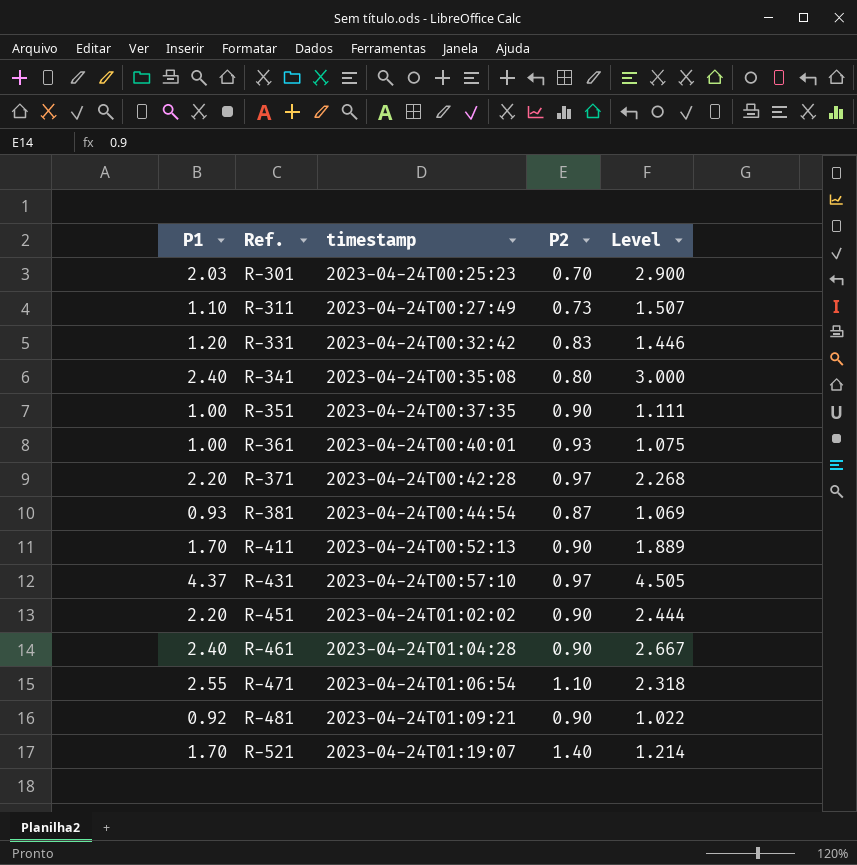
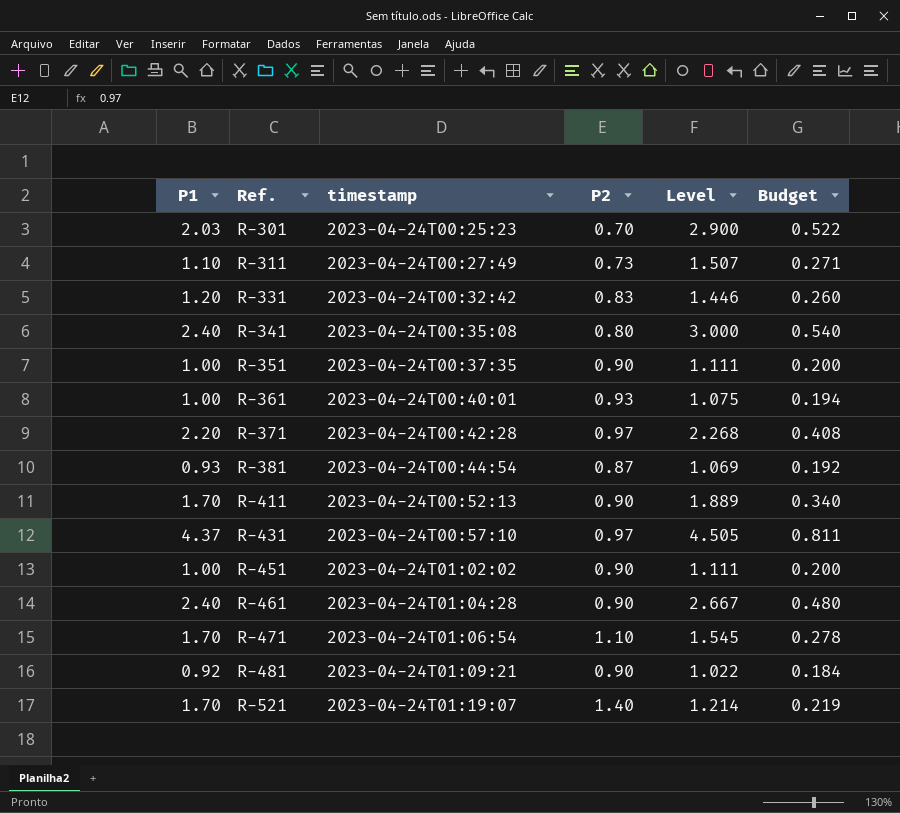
column Budget | formula: none -> [Level] * 0.18
R-451 | P1: 2.20 -> 1.00
R-451 | Level: 2.444 -> 1.111
R-471 | P1: 2.55 -> 1.70
R-471 | Level: 2.318 -> 1.545

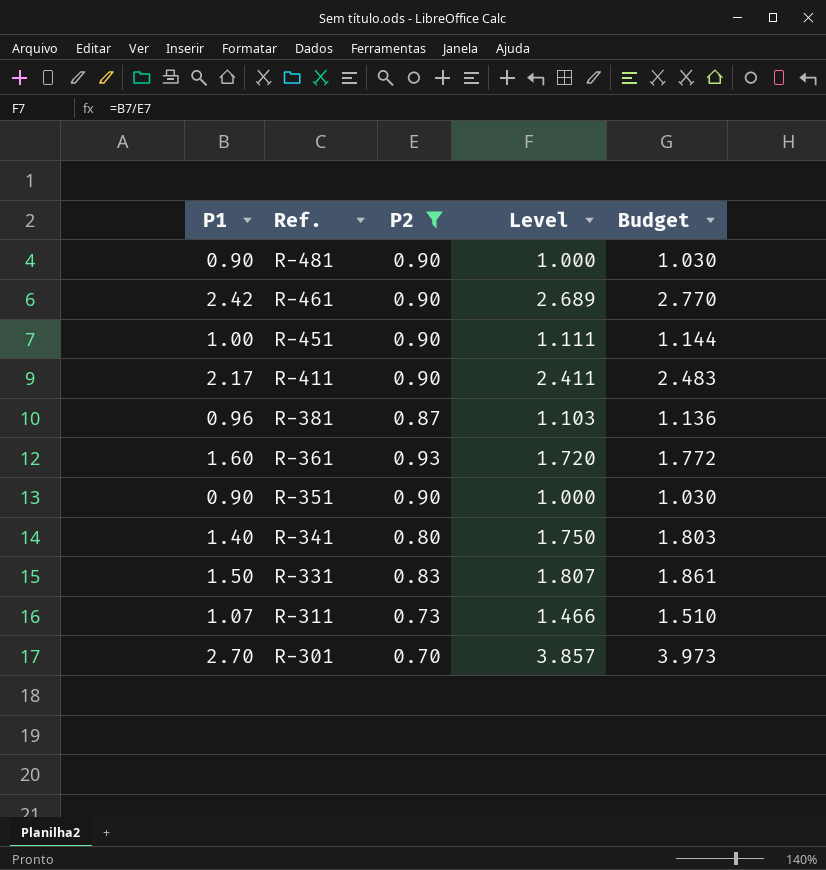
filter: none -> P2 <= 0.93
row order: Ref. ascending -> Ref. descending
column timestamp | position: 3 -> none
column Budget | formula: [Level] * 0.18 -> [Level] * 1.03
R-481 | P1: 0.92 -> 0.90
R-481 | Level: 1.022 -> 1.000
R-461 | P1: 2.40 -> 2.42
R-461 | Level: 2.667 -> 2.689
R-411 | P1: 1.70 -> 2.17
R-411 | Level: 1.889 -> 2.411
R-381 | P1: 0.93 -> 0.96
R-381 | Level: 1.069 -> 1.103
R-361 | P1: 1.00 -> 1.60
R-361 | Level: 1.075 -> 1.720
R-351 | P1: 1.00 -> 0.90
R-351 | Level: 1.111 -> 1.000
R-341 | P1: 2.40 -> 1.40
R-341 | Level: 3.000 -> 1.750
R-331 | P1: 1.20 -> 1.50
R-331 | Level: 1.446 -> 1.807
R-311 | P1: 1.10 -> 1.07
R-311 | Level: 1.507 -> 1.466
R-301 | P1: 2.03 -> 2.70
R-301 | Level: 2.900 -> 3.857

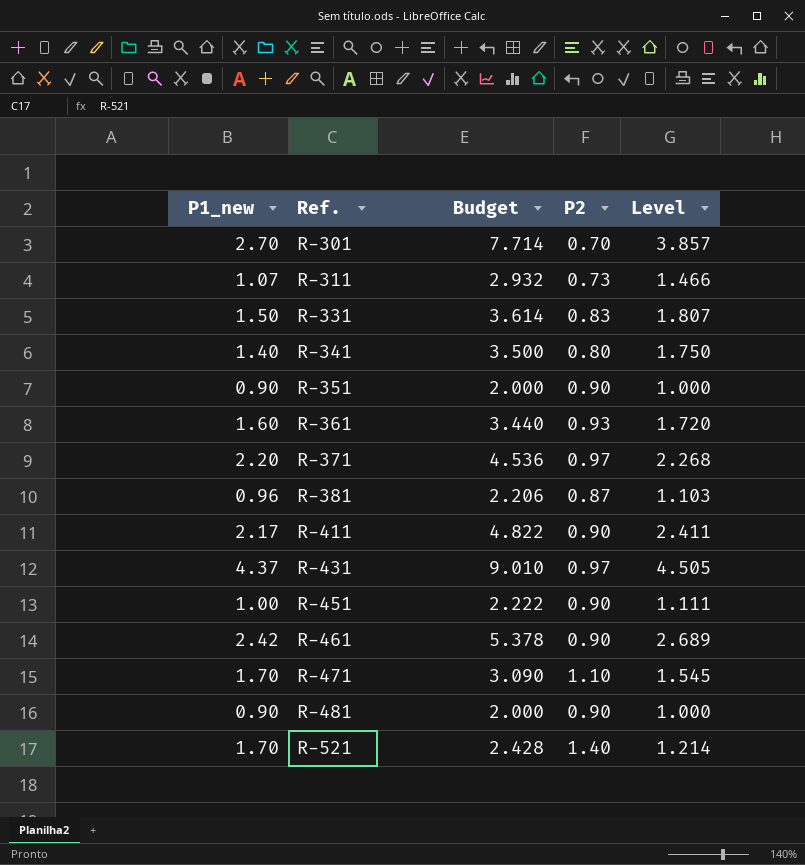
filter: P2 <= 0.93 -> none
row order: Ref. descending -> Ref. ascending
column name: P1 -> P1_new
column Budget | formula: [Level] * 1.03 -> [Level] * 2
column Budget | position: 5 -> 3

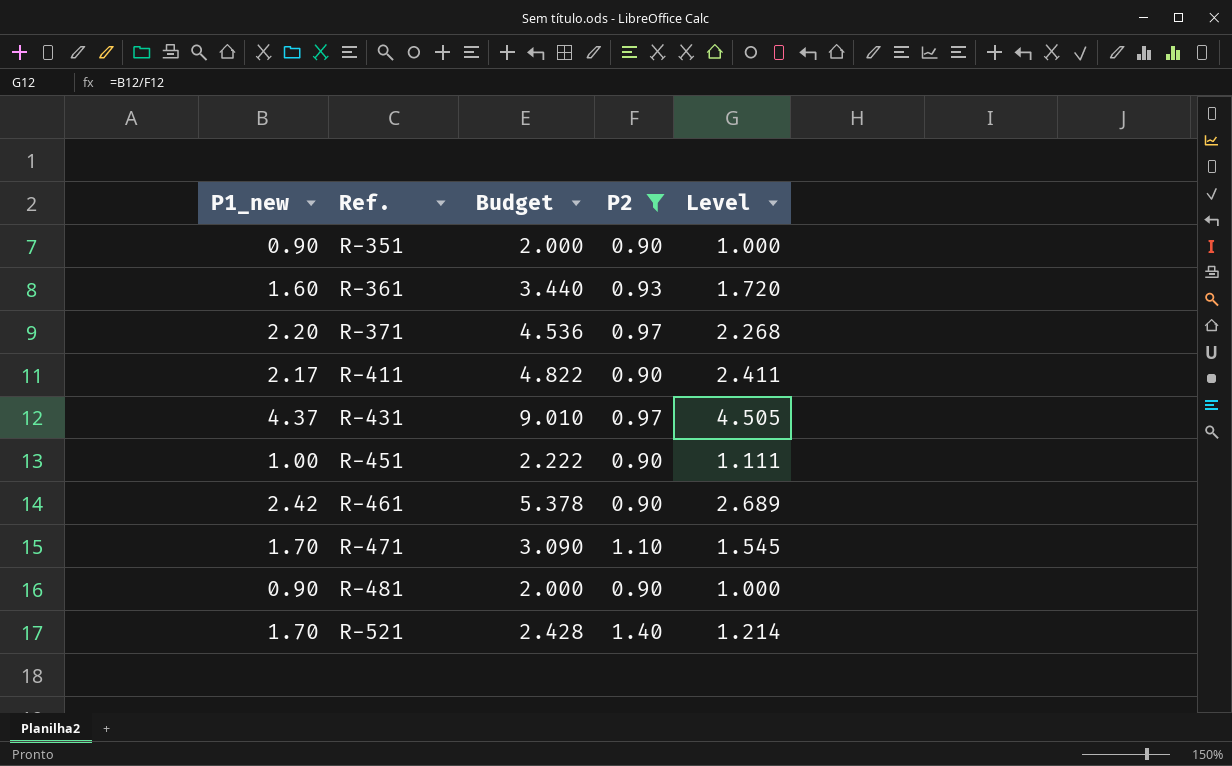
filter: none -> P2 >= 0.90

